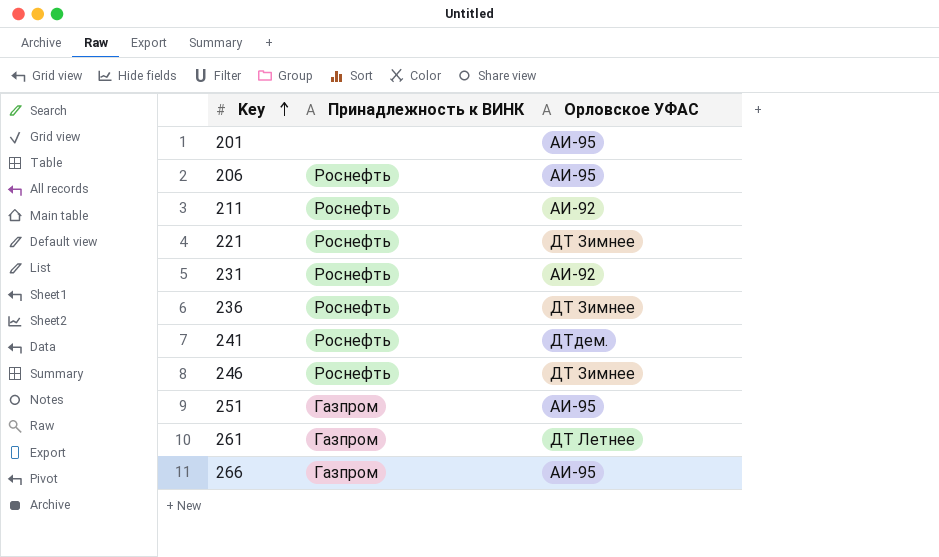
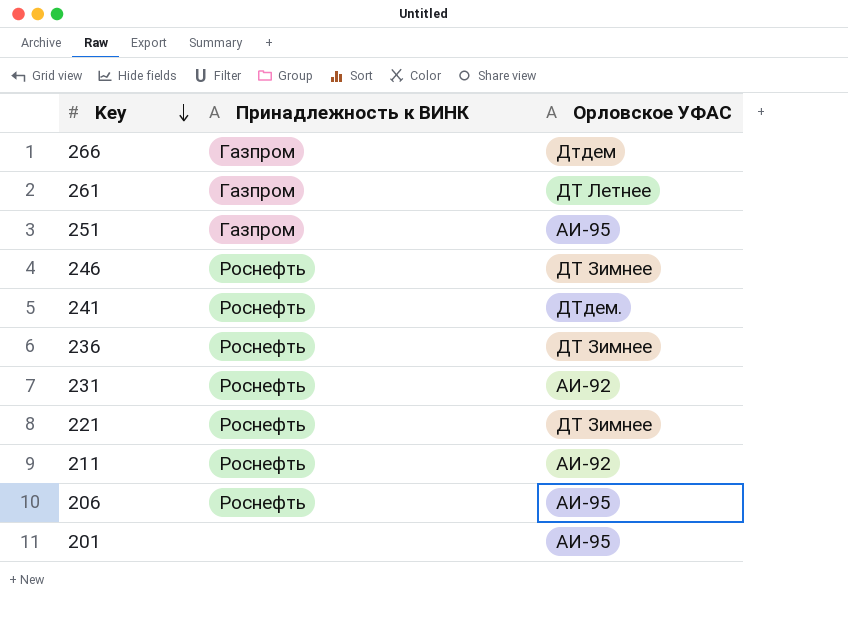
row order: Key ascending -> Key descending
266 | Орловское УФАС: АИ-95 -> Дтдем

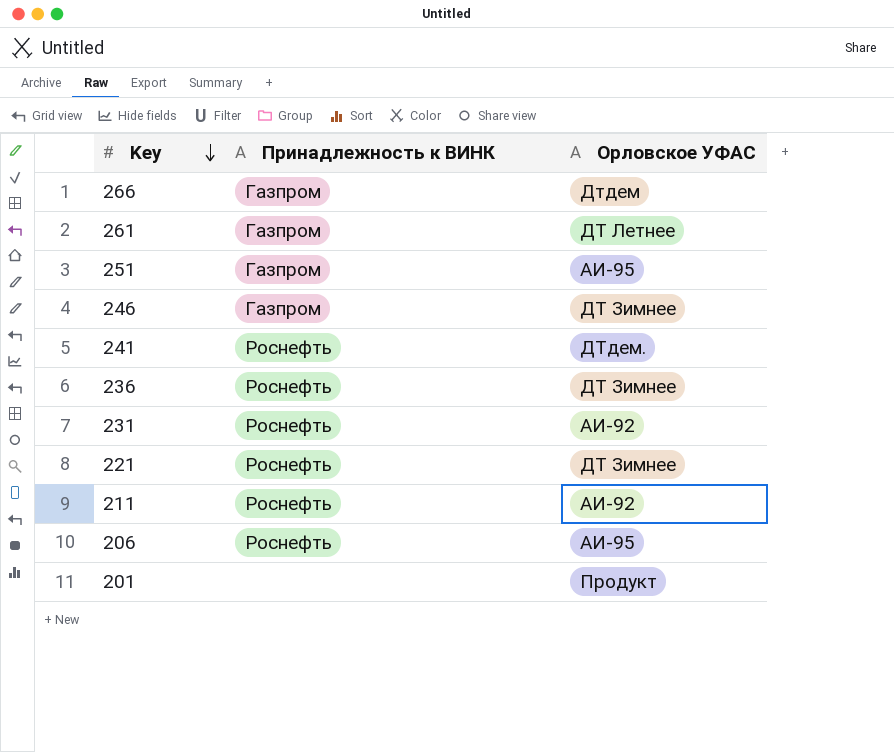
246 | Принадлежность к ВИНК: Роснефть -> Газпром
201 | Орловское УФАС: АИ-95 -> Продукт

